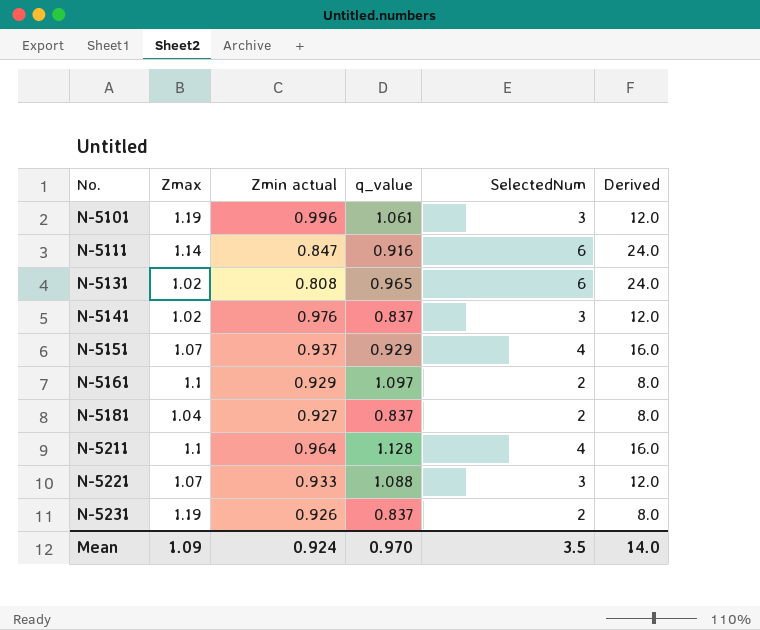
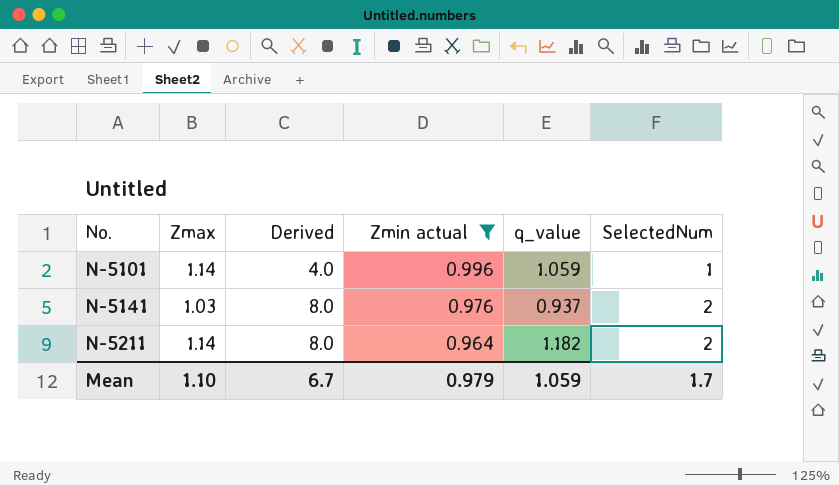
filter: none -> Zmin actual >= 0.964
column Derived | position: 6 -> 3
N-5101 | Zmax: 1.19 -> 1.14
N-5101 | Derived: 12.0 -> 4.0
N-5101 | q_value: 1.061 -> 1.059
N-5101 | SelectedNum: 3 -> 1
N-5141 | Zmax: 1.02 -> 1.03
N-5141 | Derived: 12.0 -> 8.0
N-5141 | q_value: 0.837 -> 0.937
N-5141 | SelectedNum: 3 -> 2
N-5211 | Zmax: 1.1 -> 1.14
N-5211 | Derived: 16.0 -> 8.0
N-5211 | q_value: 1.128 -> 1.182
N-5211 | SelectedNum: 4 -> 2
Mean | Zmax: 1.09 -> 1.10
Mean | Derived: 14.0 -> 6.7
Mean | Zmin actual: 0.924 -> 0.979
Mean | q_value: 0.970 -> 1.059
Mean | SelectedNum: 3.5 -> 1.7

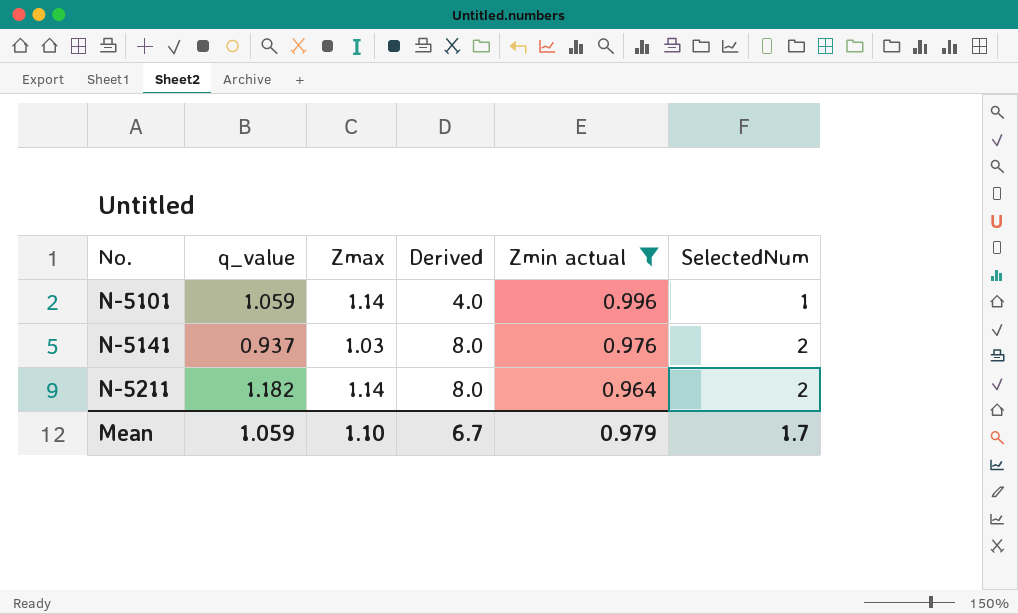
column q_value | position: 5 -> 2

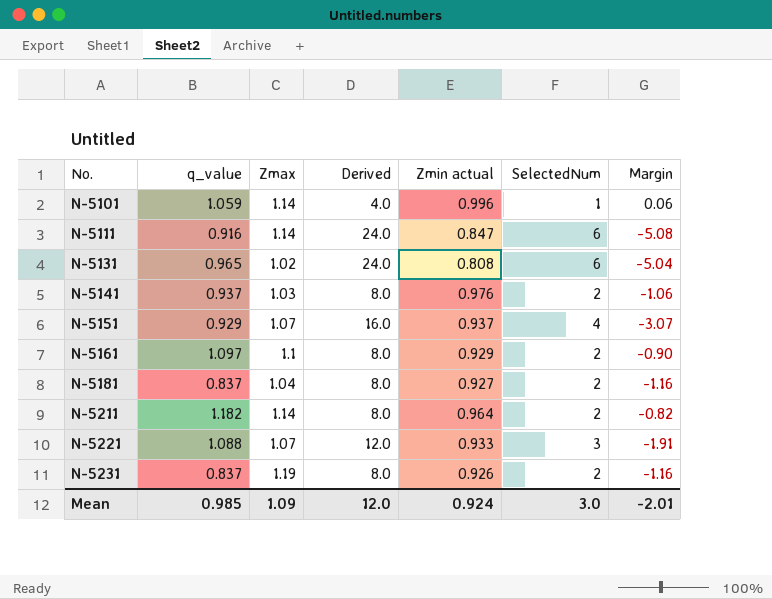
filter: Zmin actual >= 0.964 -> none
column Margin | formula: none -> [q_value] - [SelectedNum]
Mean | q_value: 1.059 -> 0.985
Mean | Zmax: 1.10 -> 1.09
Mean | Derived: 6.7 -> 12.0
Mean | Zmin actual: 0.979 -> 0.924
Mean | SelectedNum: 1.7 -> 3.0

